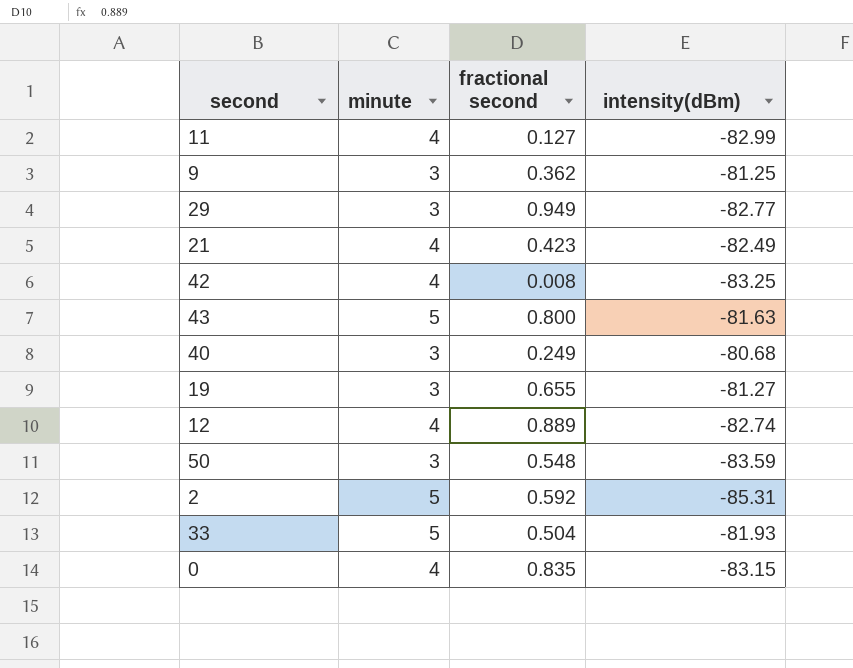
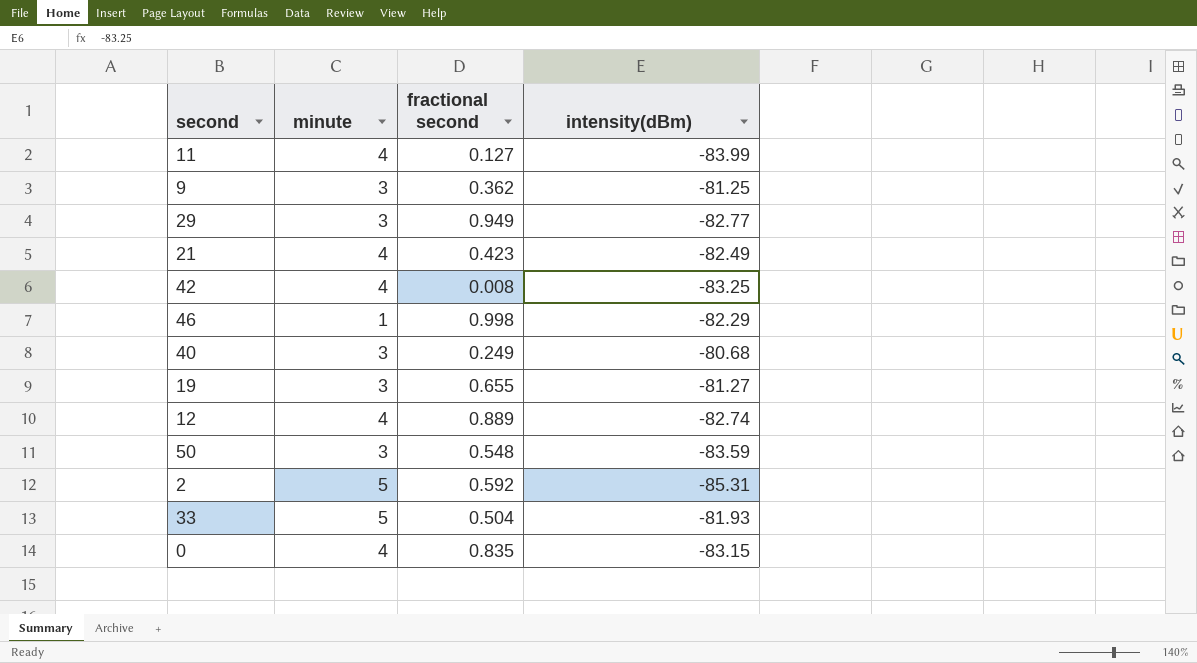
row 43: 5 | 0.800 | -81.63 -> none
11 | intensity(dBm): -82.99 -> -83.99
row 46: none -> 1 | 0.998 | -82.29

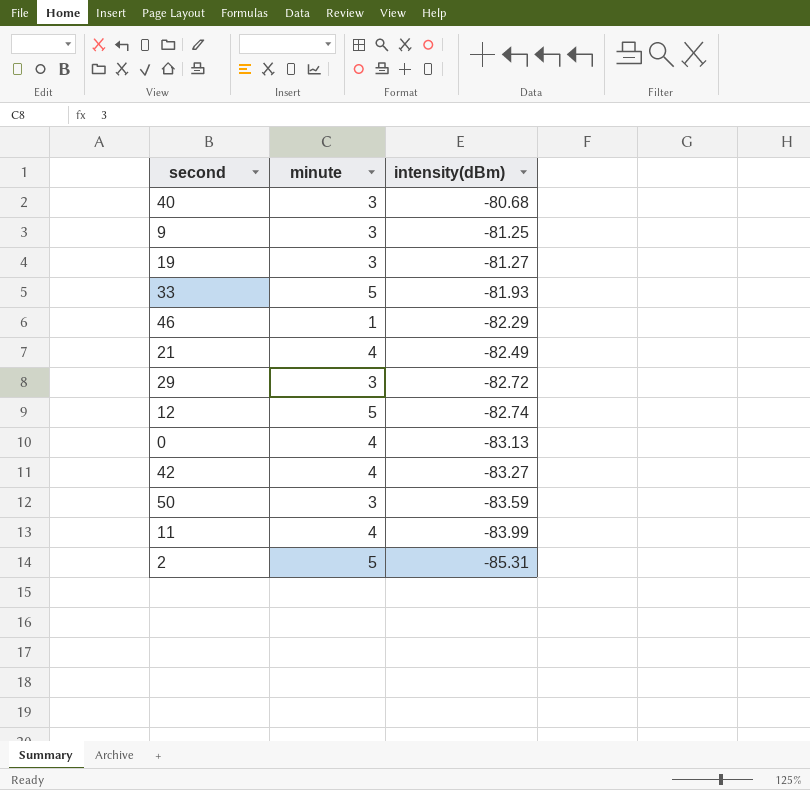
row order: none -> intensity(dBm) descending
column fractional second | position: 3 -> none
29 | intensity(dBm): -82.77 -> -82.72
12 | minute: 4 -> 5
0 | intensity(dBm): -83.15 -> -83.13
42 | intensity(dBm): -83.25 -> -83.27

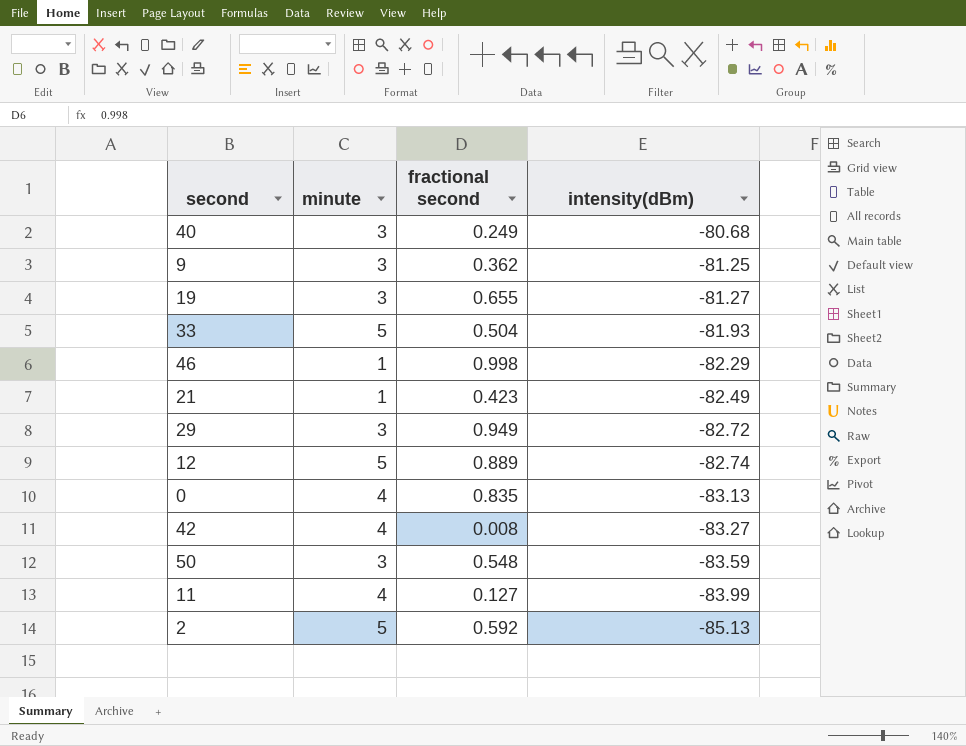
column fractional second | position: none -> 3
21 | minute: 4 -> 1
2 | intensity(dBm): -85.31 -> -85.13

